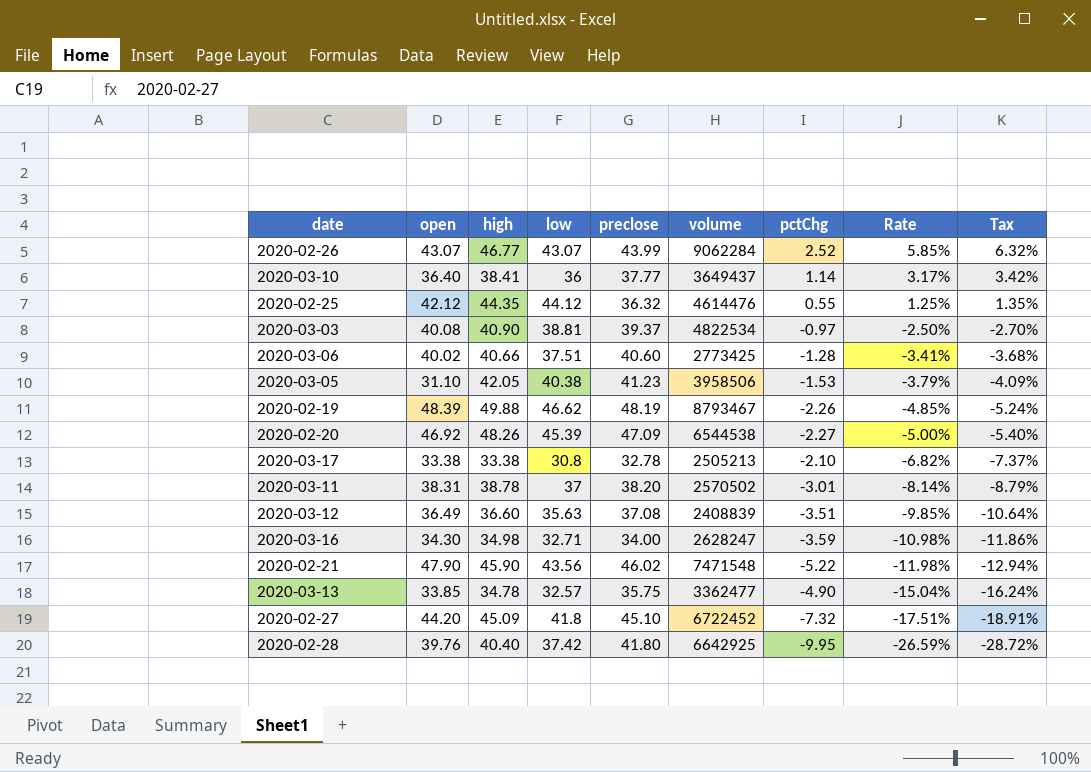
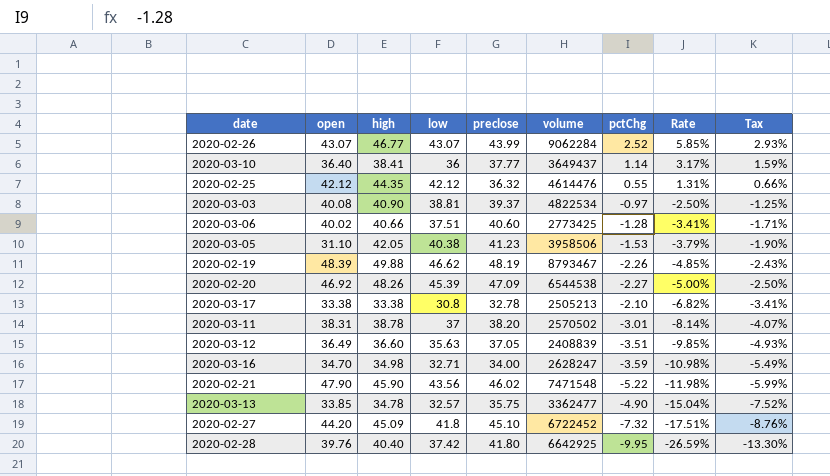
column Tax | formula: [Rate] * 1.08 -> [Rate] * 0.5
2020-02-25 | low: 44.12 -> 42.12
2020-02-25 | Rate: 1.25% -> 1.31%
2020-03-12 | preclose: 37.08 -> 37.05
2020-03-16 | open: 34.30 -> 34.70

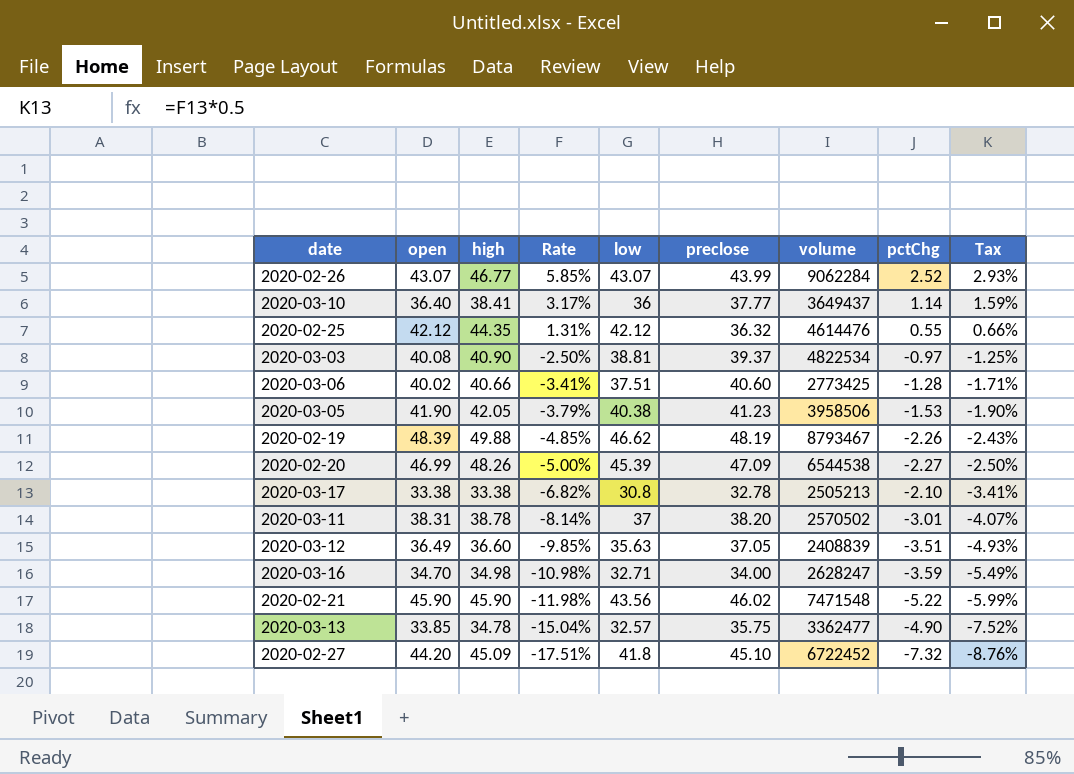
column Rate | position: 8 -> 4
row 2020-02-28: 39.76 | 40.40 | 37.42 | 41.80 | 6642925 | -9.95 | -26.59% | -13.30% -> none
2020-03-05 | open: 31.10 -> 41.90
2020-02-20 | open: 46.92 -> 46.99
2020-02-21 | open: 47.90 -> 45.90

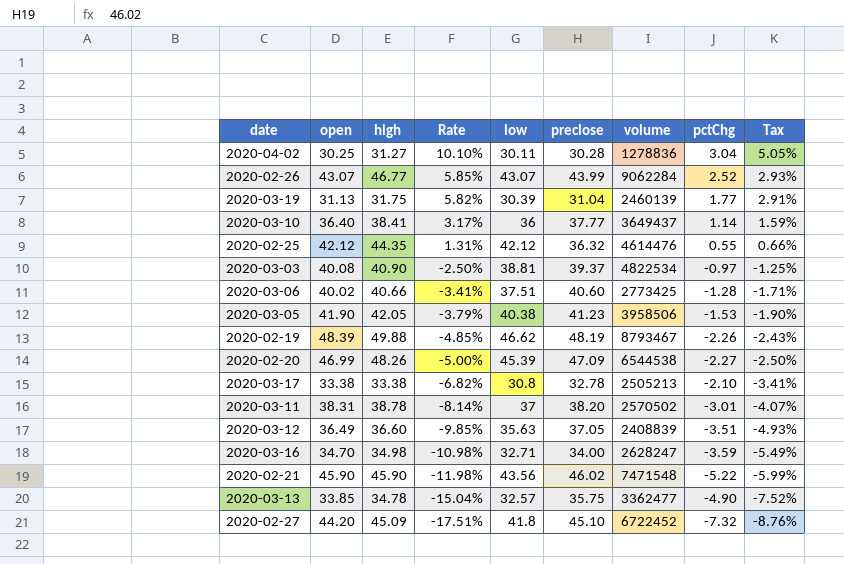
row 2020-04-02: none -> 30.25 | 31.27 | 10.10% | 30.11 | 30.28 | 1278836 | 3.04 | 5.05%
row 2020-03-19: none -> 31.13 | 31.75 | 5.82% | 30.39 | 31.04 | 2460139 | 1.77 | 2.91%

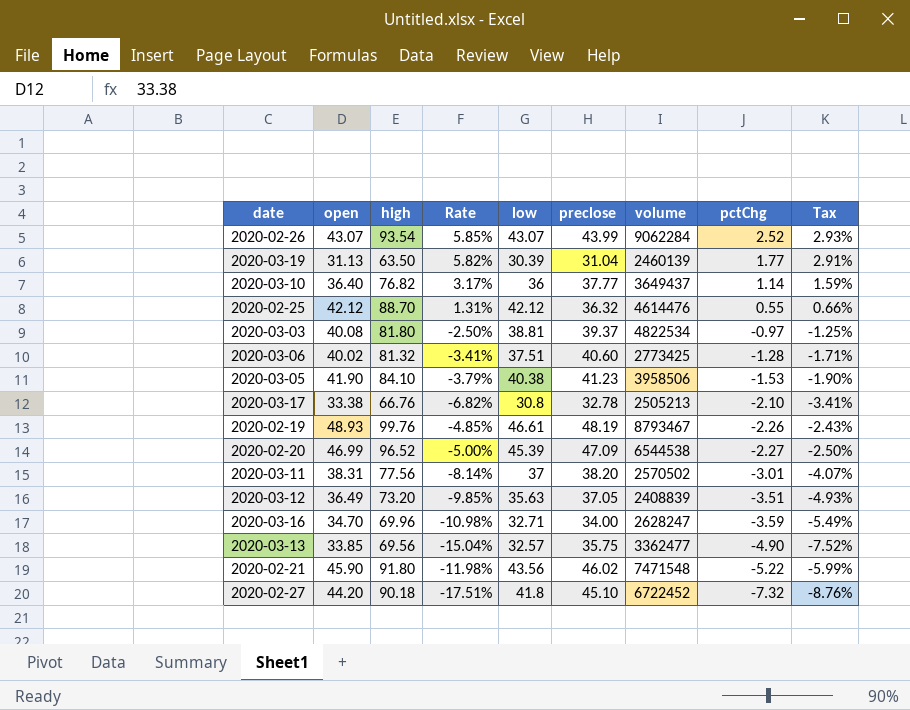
row order: Rate descending -> pctChg descending
row 2020-04-02: 30.25 | 31.27 | 10.10% | 30.11 | 30.28 | 1278836 | 3.04 | 5.05% -> none
2020-02-26 | high: 46.77 -> 93.54
2020-03-19 | high: 31.75 -> 63.50
2020-03-10 | high: 38.41 -> 76.82
2020-02-25 | high: 44.35 -> 88.70
2020-03-03 | high: 40.90 -> 81.80
2020-03-06 | high: 40.66 -> 81.32
2020-03-05 | high: 42.05 -> 84.10
2020-03-17 | high: 33.38 -> 66.76
2020-02-19 | open: 48.39 -> 48.93
2020-02-19 | high: 49.88 -> 99.76
2020-02-19 | low: 46.62 -> 46.61
2020-02-20 | high: 48.26 -> 96.52
2020-03-11 | high: 38.78 -> 77.56
2020-03-12 | high: 36.60 -> 73.20
2020-03-16 | high: 34.98 -> 69.96
2020-03-13 | high: 34.78 -> 69.56
2020-02-21 | high: 45.90 -> 91.80
2020-02-27 | high: 45.09 -> 90.18

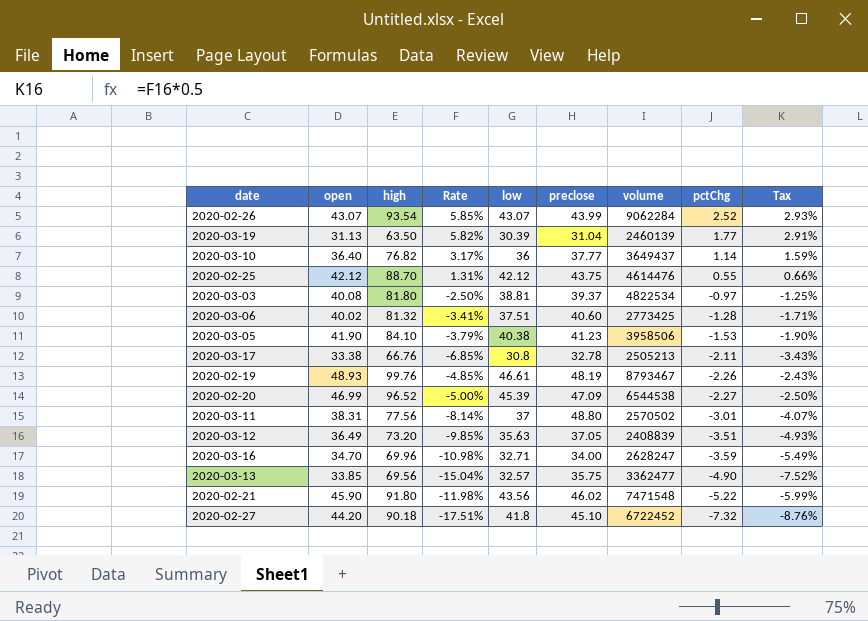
2020-02-25 | preclose: 36.32 -> 43.75
2020-03-17 | Rate: -6.82% -> -6.85%
2020-03-17 | pctChg: -2.10 -> -2.11
2020-03-17 | Tax: -3.41% -> -3.43%
2020-03-11 | preclose: 38.20 -> 48.80

